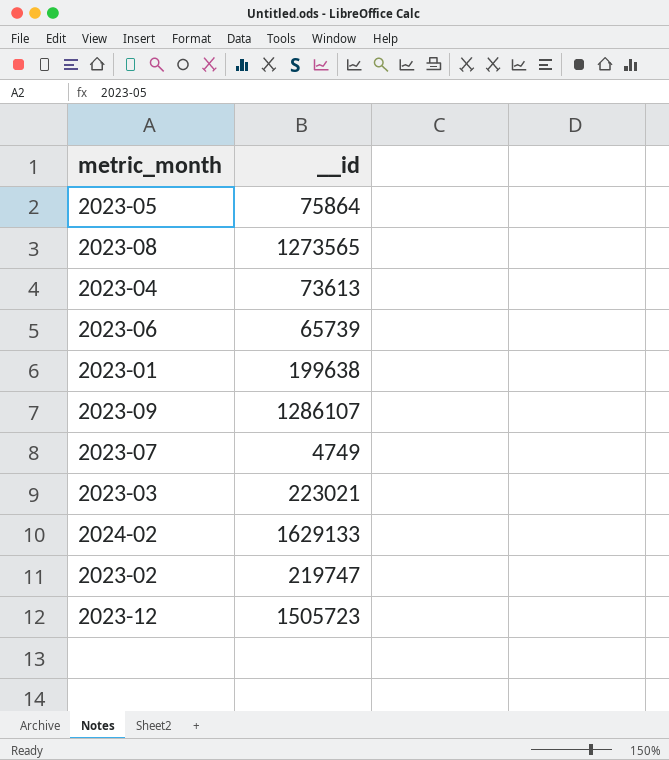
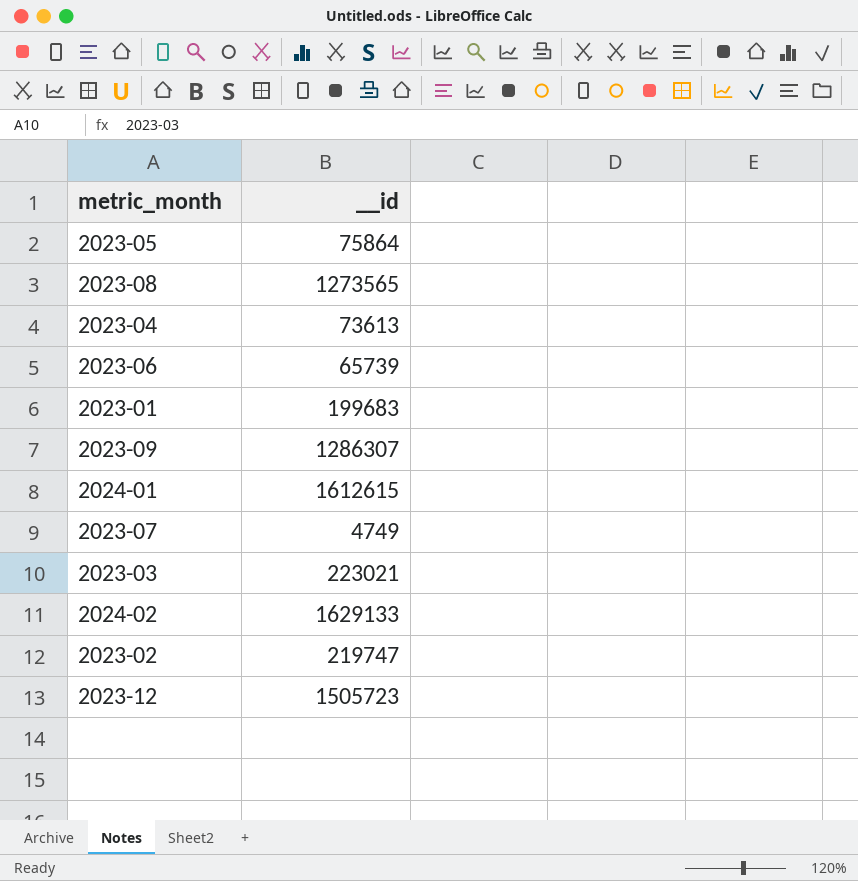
2023-01 | __id: 199638 -> 199683
2023-09 | __id: 1286107 -> 1286307
row 2024-01: none -> 1612615

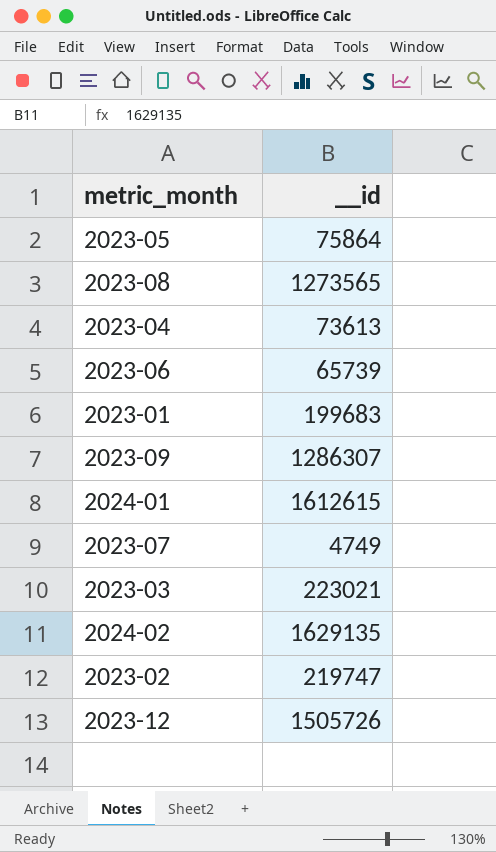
2024-02 | __id: 1629133 -> 1629135
2023-12 | __id: 1505723 -> 1505726

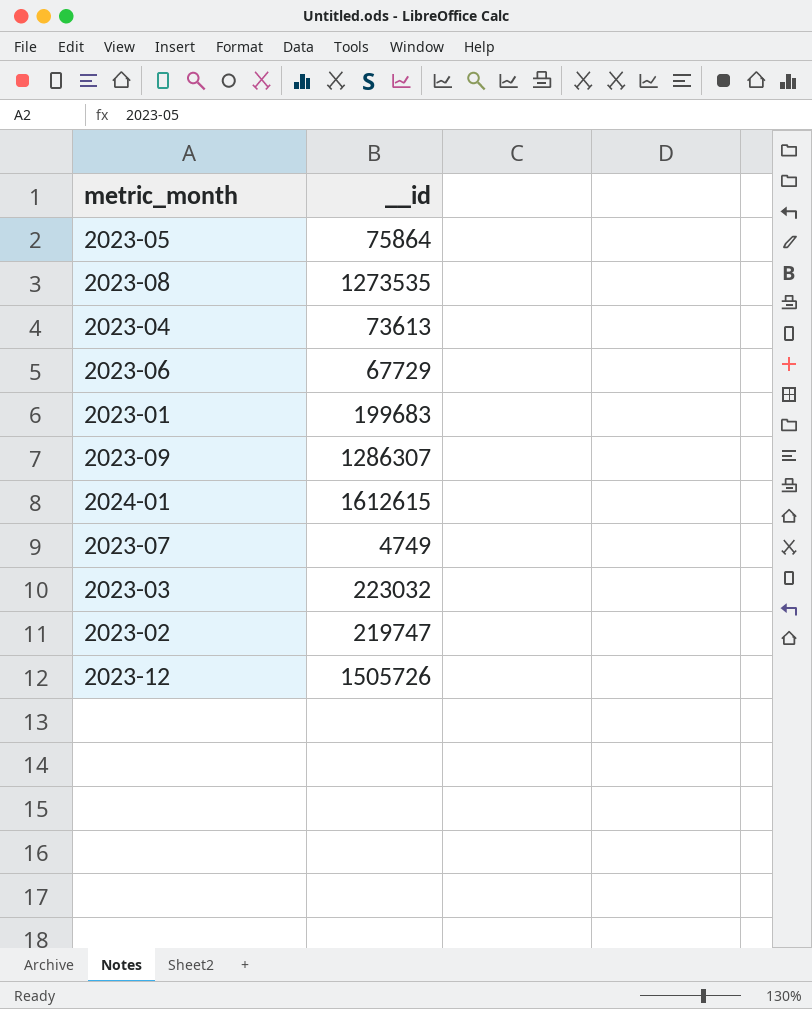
row 2024-02: 1629135 -> none
2023-08 | __id: 1273565 -> 1273535
2023-06 | __id: 65739 -> 67729
2023-03 | __id: 223021 -> 223032

